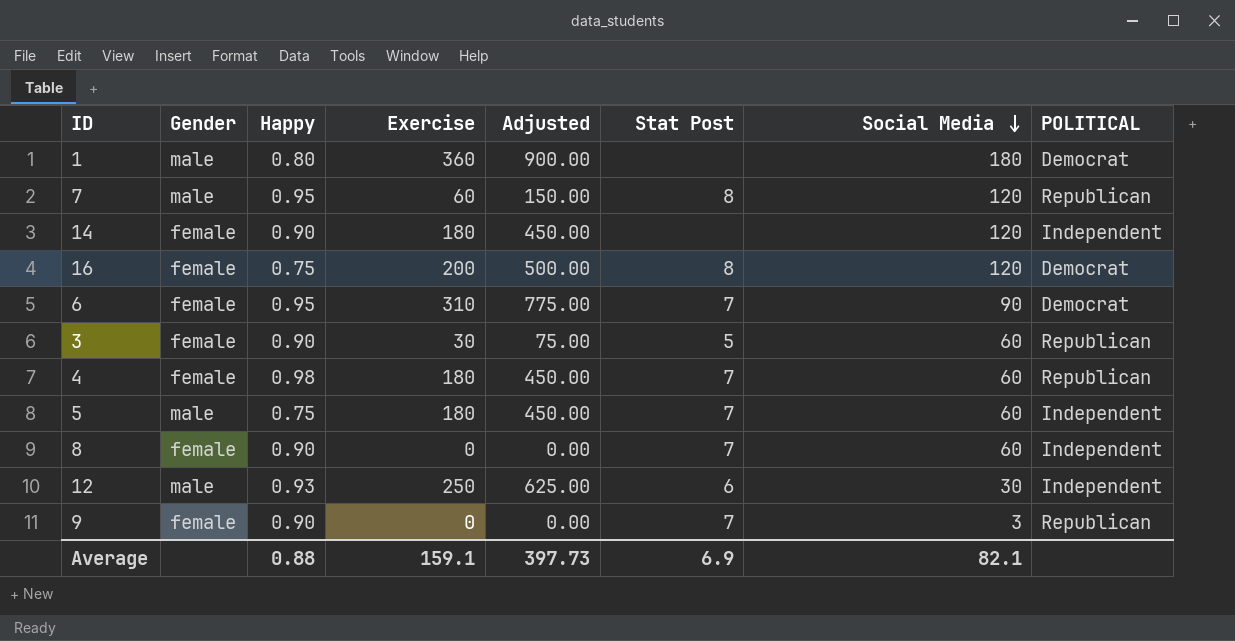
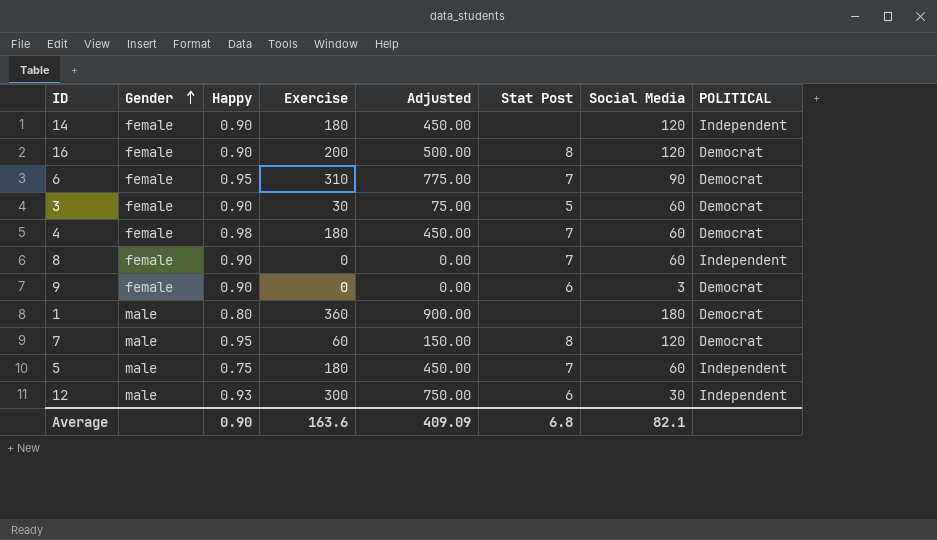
row order: Social Media descending -> Gender ascending
16 | Happy: 0.75 -> 0.90
3 | POLITICAL: Republican -> Democrat
4 | POLITICAL: Republican -> Democrat
9 | Stat Post: 7 -> 6
9 | POLITICAL: Republican -> Democrat
7 | POLITICAL: Republican -> Democrat
12 | Exercise: 250 -> 300
12 | Adjusted: 625.00 -> 750.00
Average | Happy: 0.88 -> 0.90
Average | Exercise: 159.1 -> 163.6
Average | Adjusted: 397.73 -> 409.09
Average | Stat Post: 6.9 -> 6.8

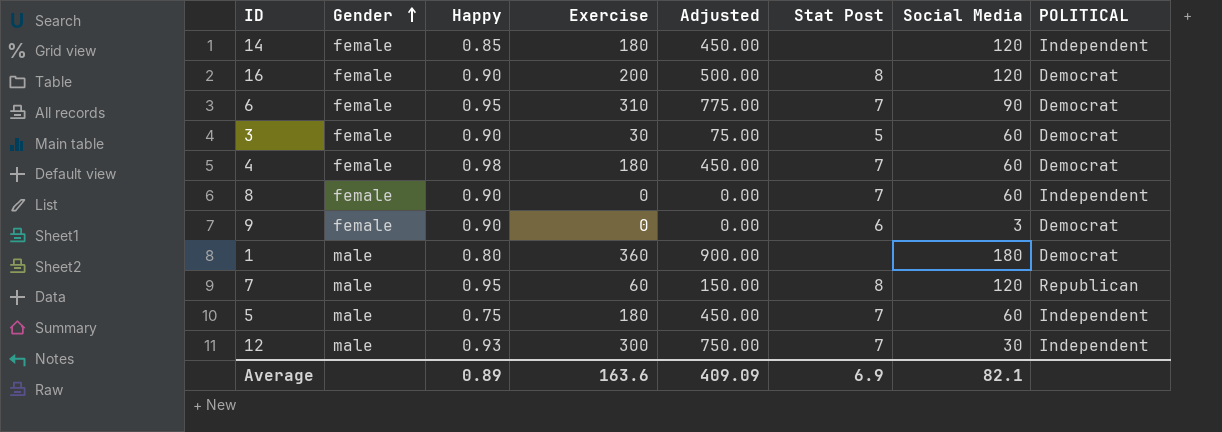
14 | Happy: 0.90 -> 0.85
7 | POLITICAL: Democrat -> Republican
12 | Stat Post: 6 -> 7
Average | Happy: 0.90 -> 0.89
Average | Stat Post: 6.8 -> 6.9

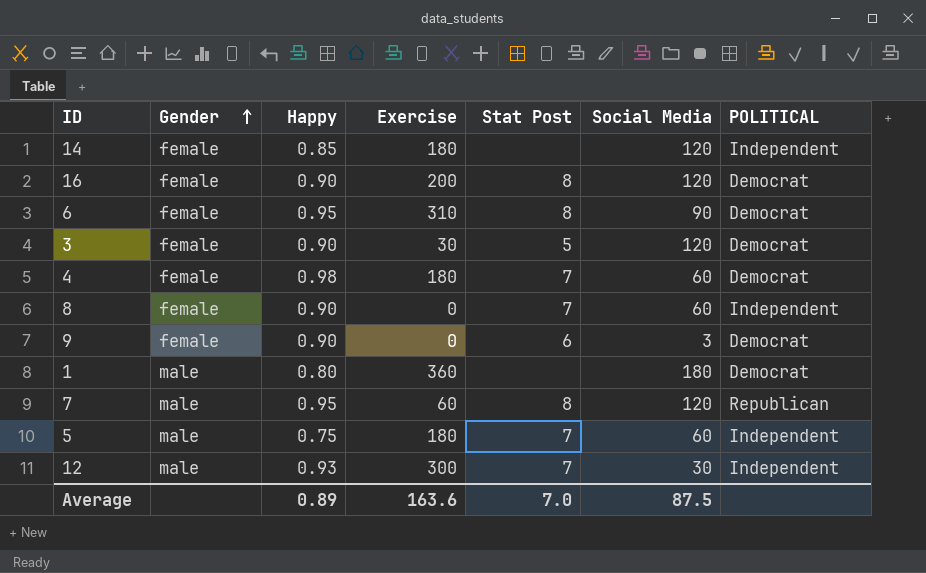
column Adjusted | formula: [Exercise] * 2.5 -> none
6 | Stat Post: 7 -> 8
3 | Social Media: 60 -> 120
Average | Stat Post: 6.9 -> 7.0
Average | Social Media: 82.1 -> 87.5

